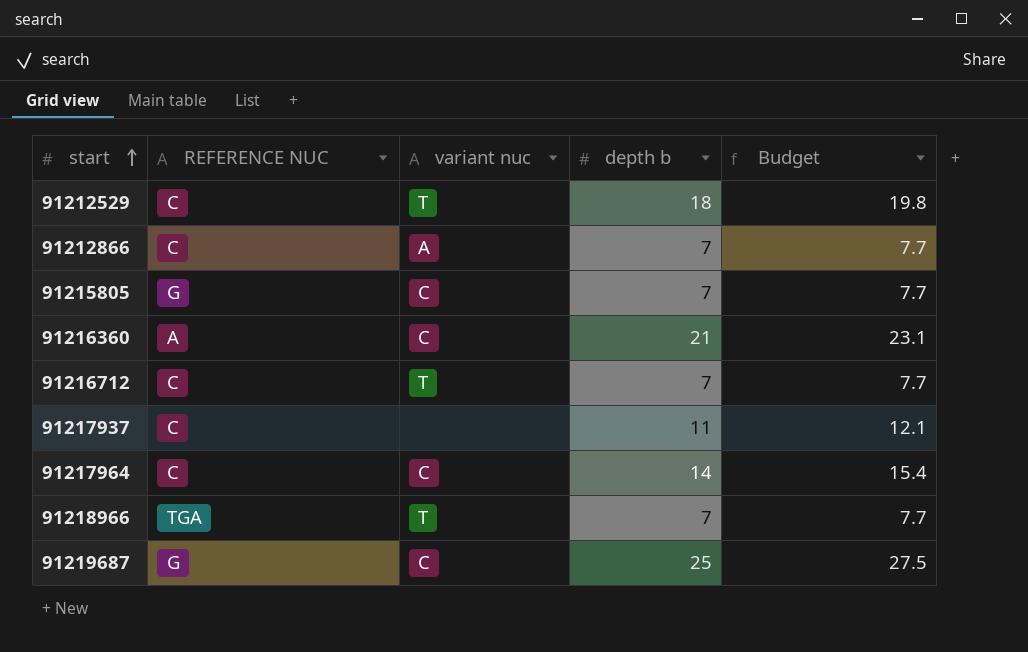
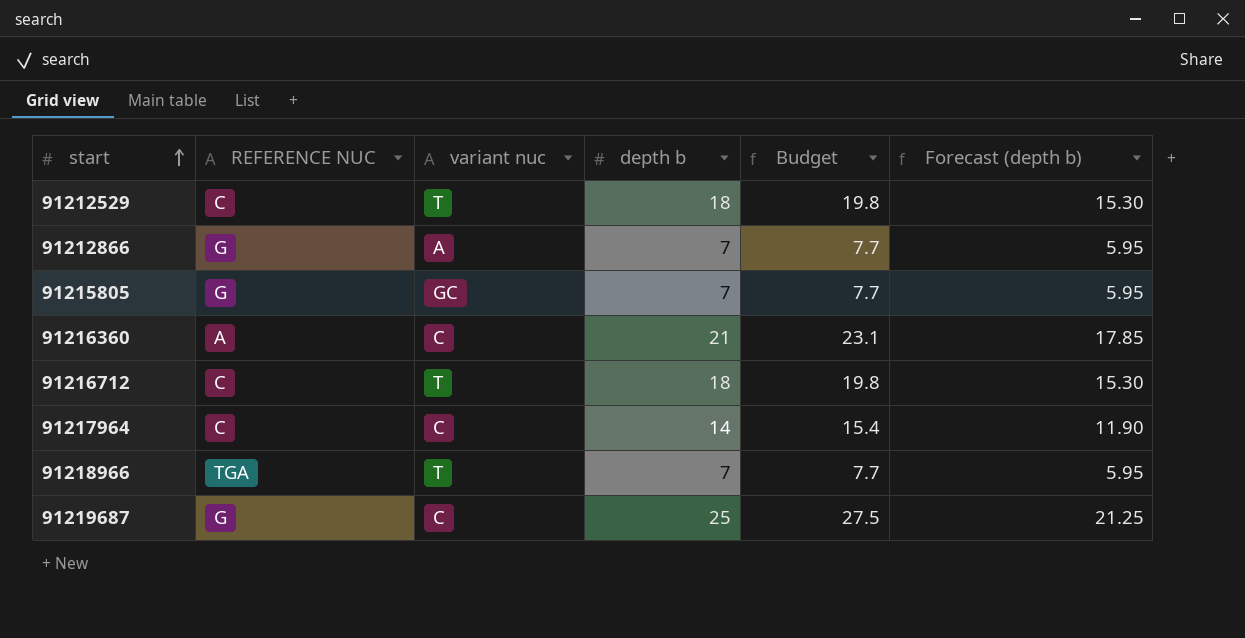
column Forecast (depth b) | formula: none -> [depth b] * 0.85
row 91217937: C | none | 11 | 12.1 -> none
91212866 | REFERENCE NUC: C -> G
91215805 | variant nuc: C -> GC
91216712 | depth b: 7 -> 18
91216712 | Budget: 7.7 -> 19.8

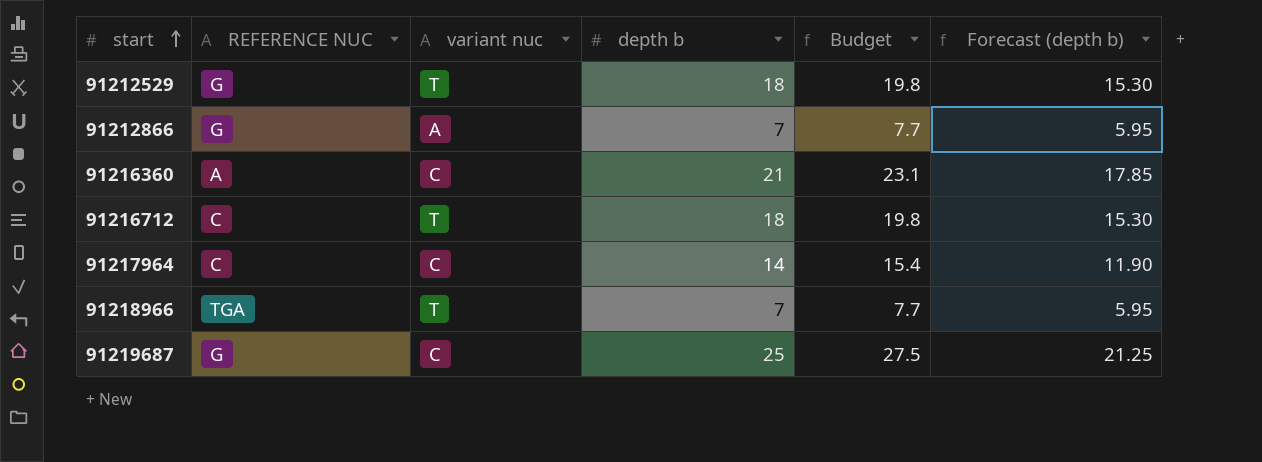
row 91215805: G | GC | 7 | 7.7 | 5.95 -> none
91212529 | REFERENCE NUC: C -> G

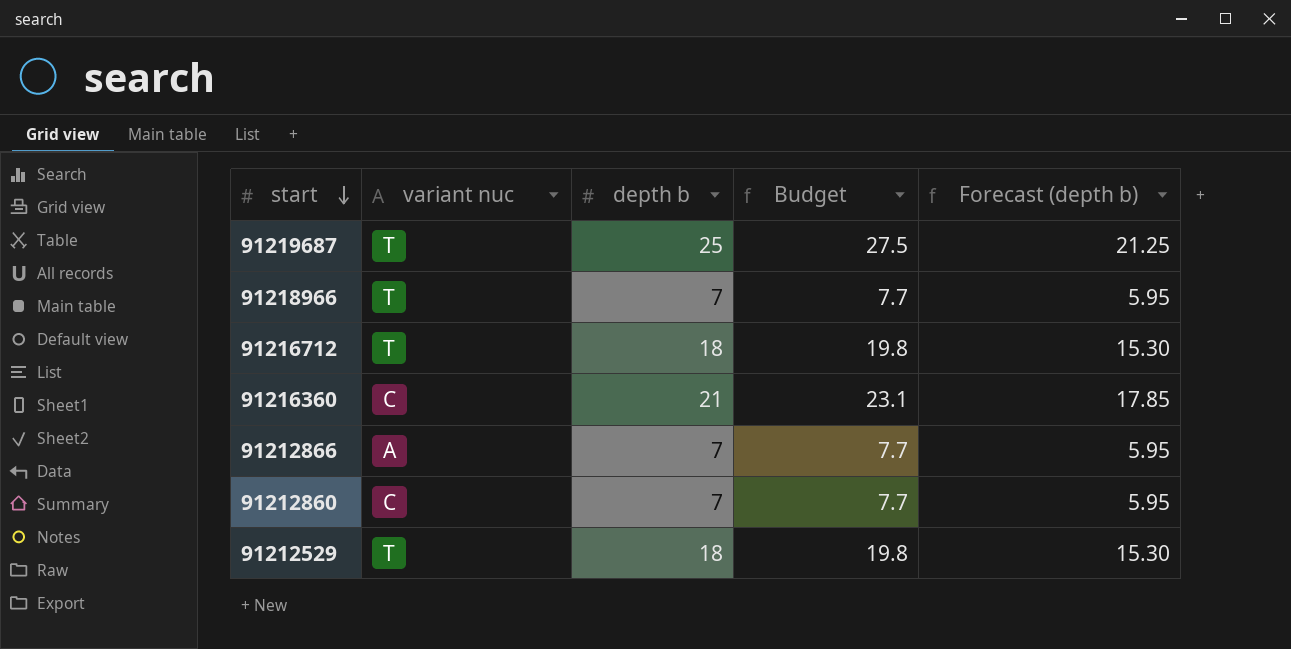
row order: start ascending -> start descending
column REFERENCE NUC | position: 2 -> none
row 91217964: C | C | 14 | 15.4 | 11.90 -> none
91219687 | variant nuc: C -> T
row 91212860: none -> C | 7 | 7.7 | 5.95

